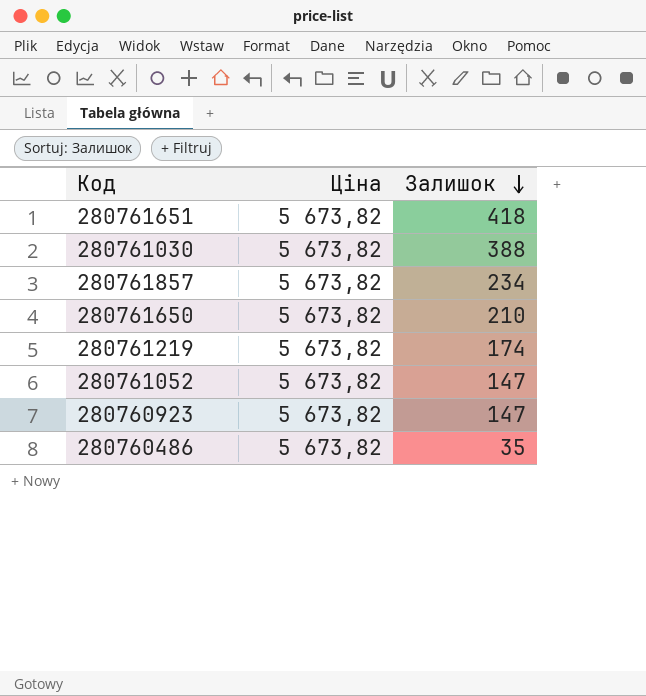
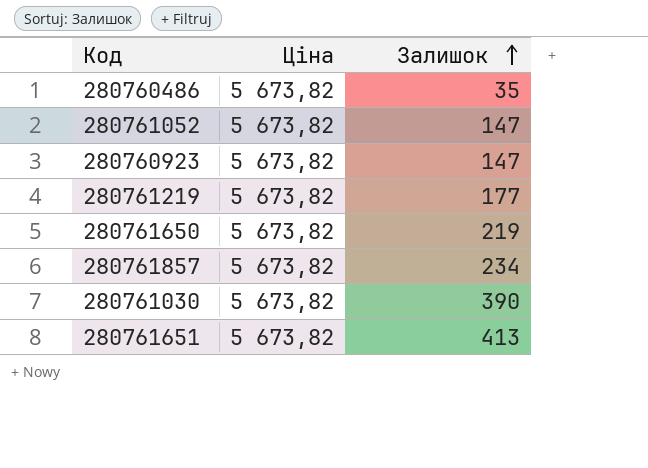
row order: Залишок descending -> Залишок ascending
280761219 | Залишок: 174 -> 177
280761650 | Залишок: 210 -> 219
280761030 | Залишок: 388 -> 390
280761651 | Залишок: 418 -> 413

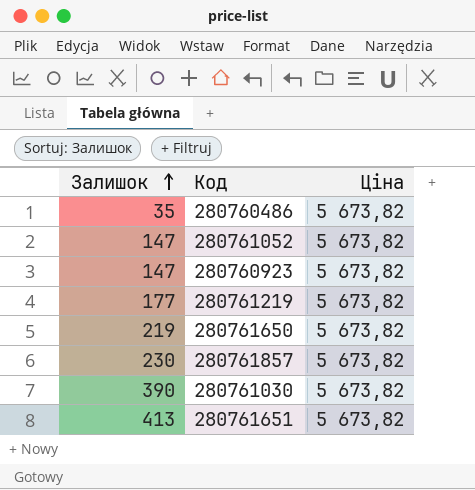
column Залишок | position: 3 -> 1
280761857 | Залишок: 234 -> 230

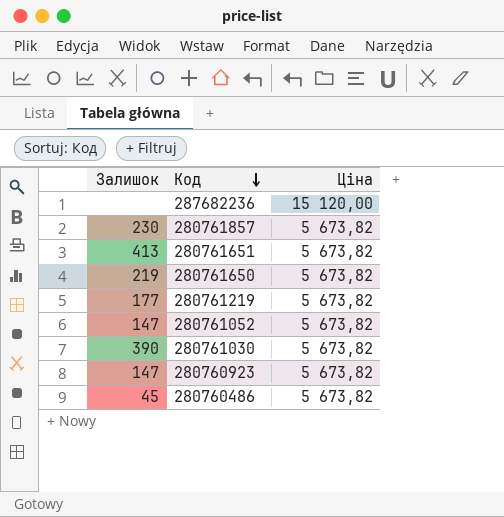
row order: Залишок ascending -> Код descending
row 287682236: none -> none | 15 120,00
280760486 | Залишок: 35 -> 45

